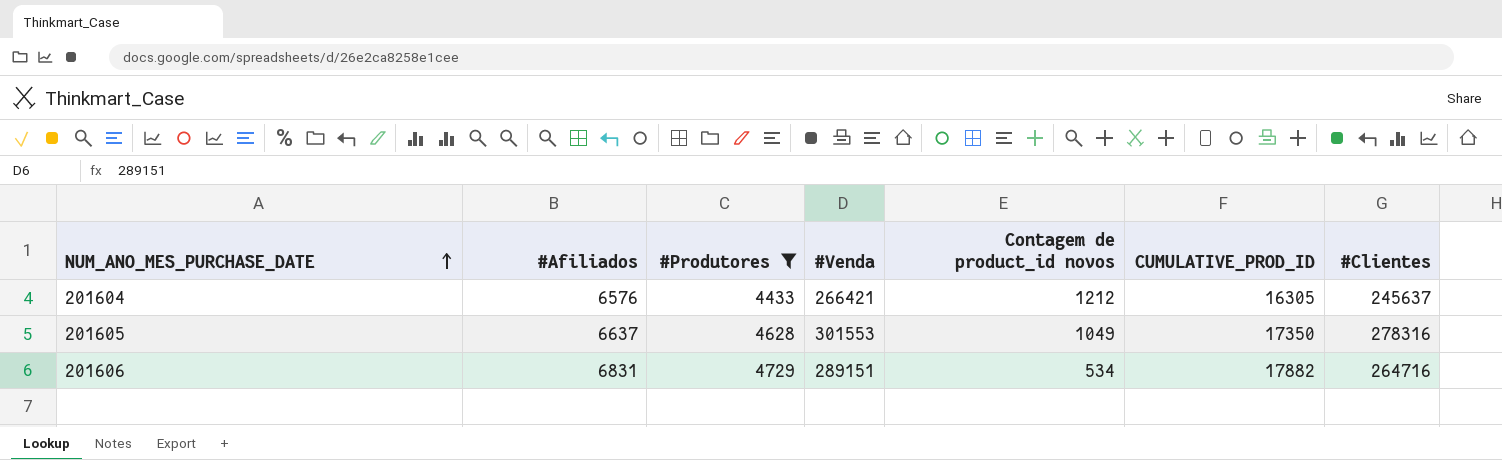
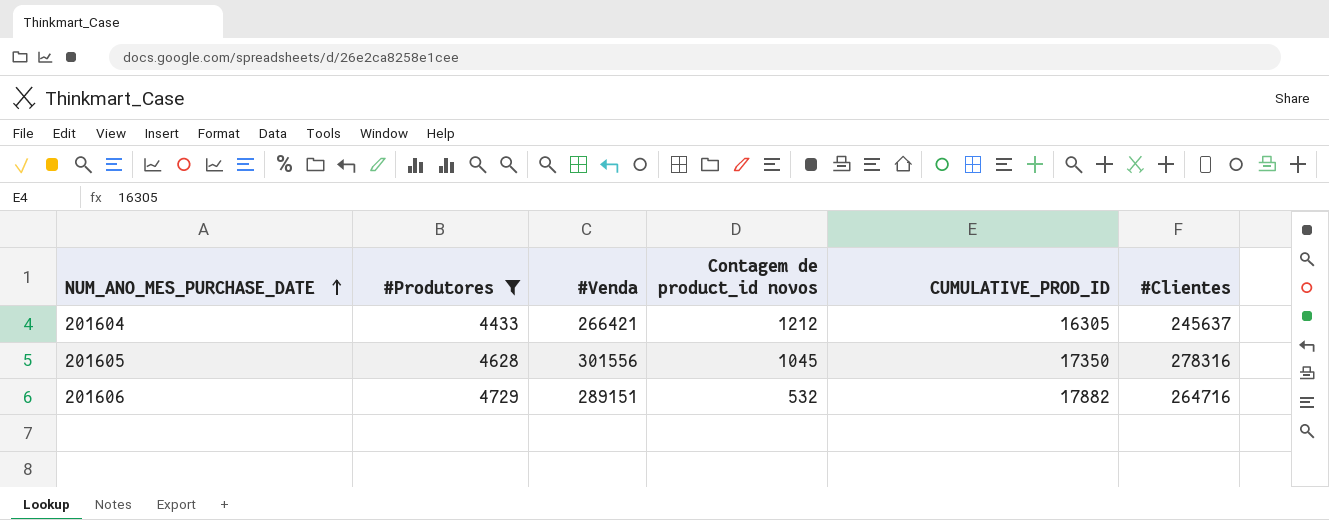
column #Afiliados | position: 2 -> none
201605 | #Venda: 301553 -> 301556
201605 | Contagem de product_id novos: 1049 -> 1045
201606 | Contagem de product_id novos: 534 -> 532

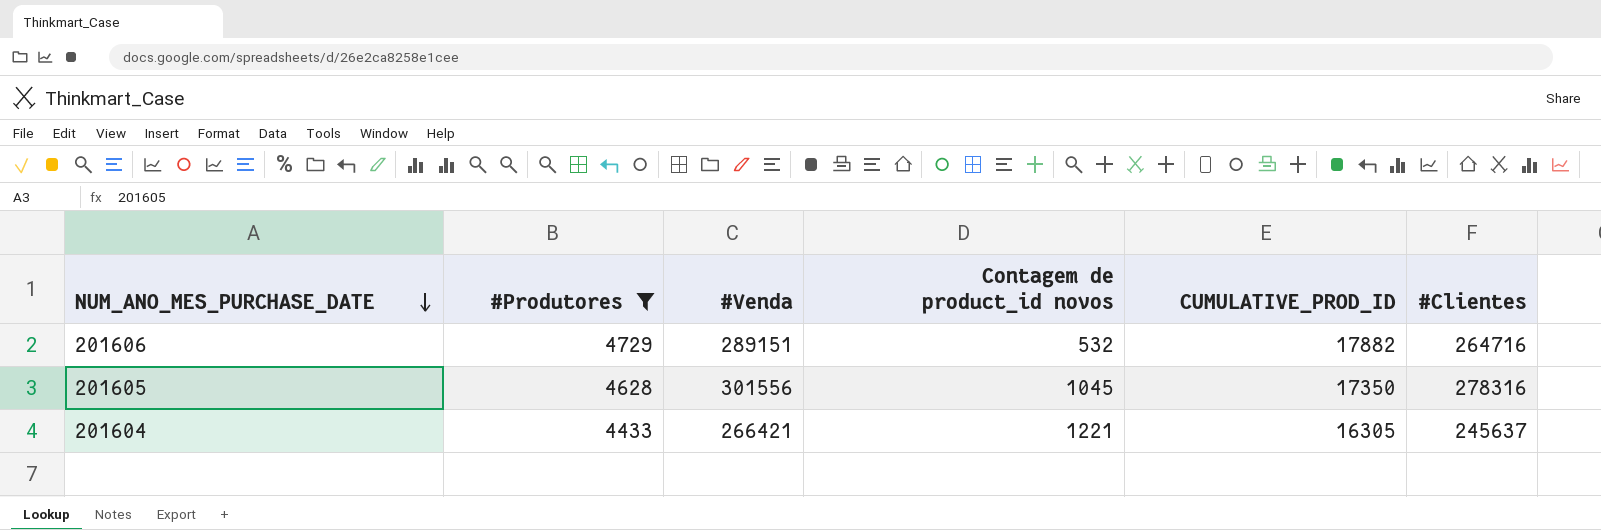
row order: NUM_ANO_MES_PURCHASE_DATE ascending -> NUM_ANO_MES_PURCHASE_DATE descending
201604 | Contagem de product_id novos: 1212 -> 1221

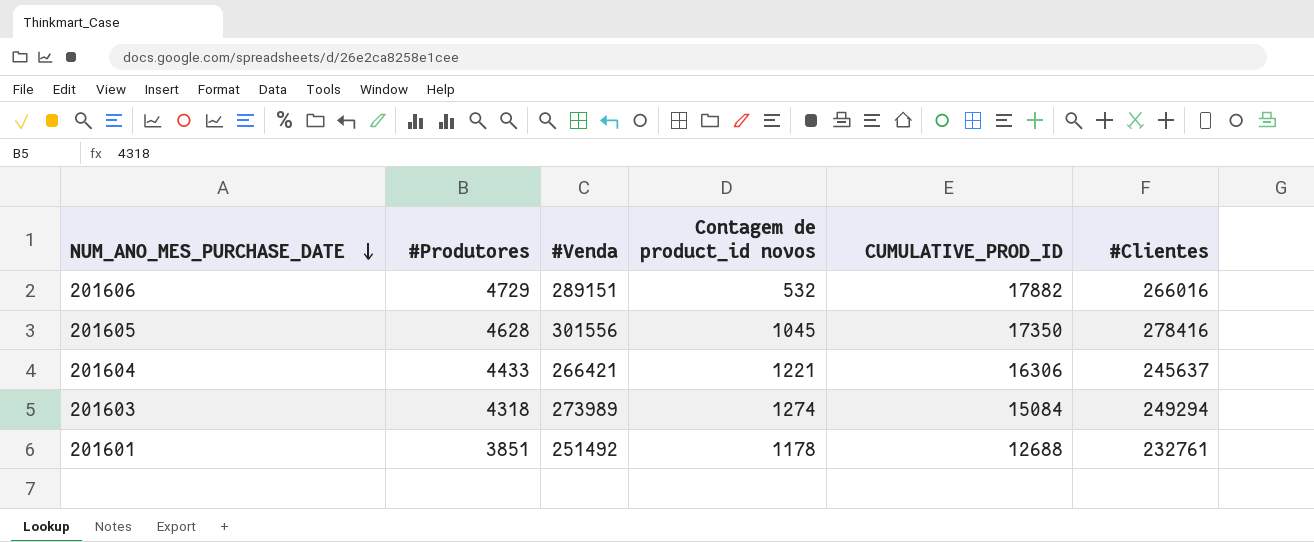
filter: #Produtores >= 4433 -> none
201606 | #Clientes: 264716 -> 266016
201605 | #Clientes: 278316 -> 278416
201604 | CUMULATIVE_PROD_ID: 16305 -> 16306

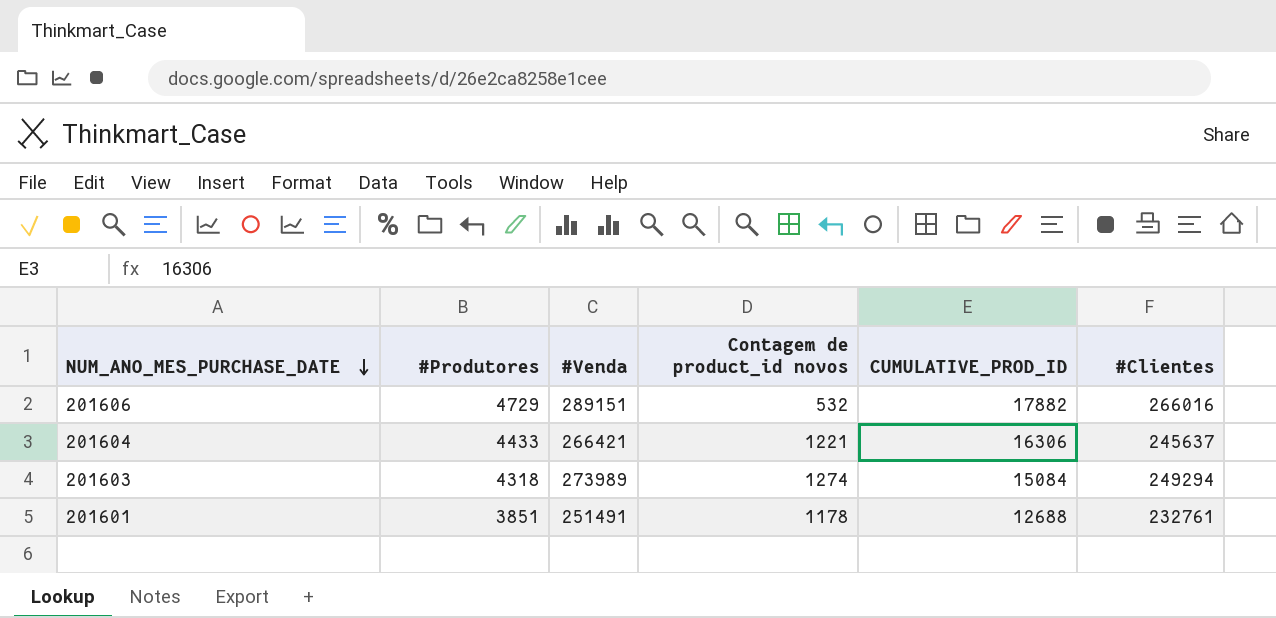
row 201605: 4628 | 301556 | 1045 | 17350 | 278416 -> none
201601 | #Venda: 251492 -> 251491

